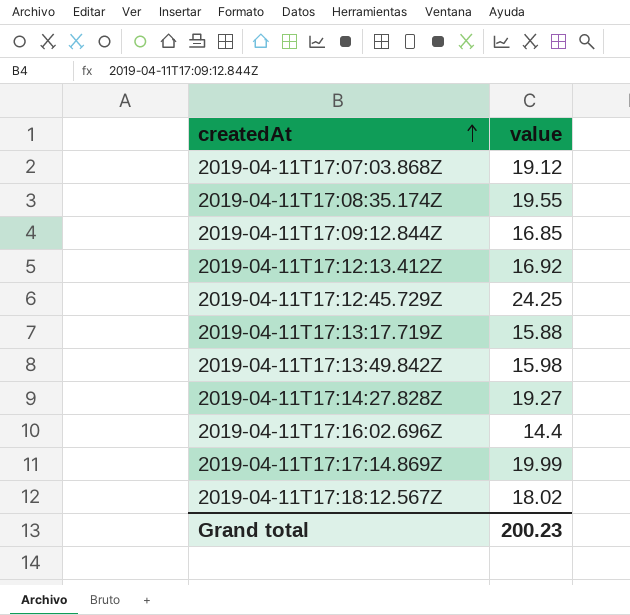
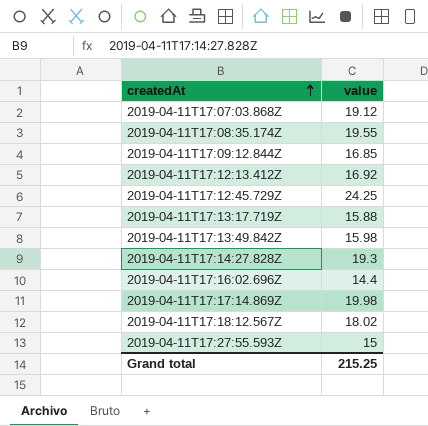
2019-04-11T17:14:27.828Z | value: 19.27 -> 19.3
2019-04-11T17:17:14.869Z | value: 19.99 -> 19.98
row 2019-04-11T17:27:55.593Z: none -> 15
Grand total | value: 200.23 -> 215.25

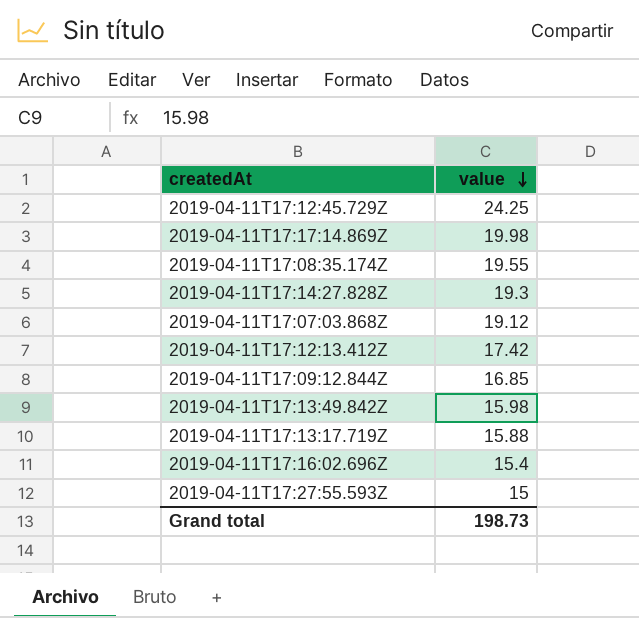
row order: createdAt ascending -> value descending
row 2019-04-11T17:18:12.567Z: 18.02 -> none
2019-04-11T17:12:13.412Z | value: 16.92 -> 17.42
2019-04-11T17:16:02.696Z | value: 14.4 -> 15.4
Grand total | value: 215.25 -> 198.73

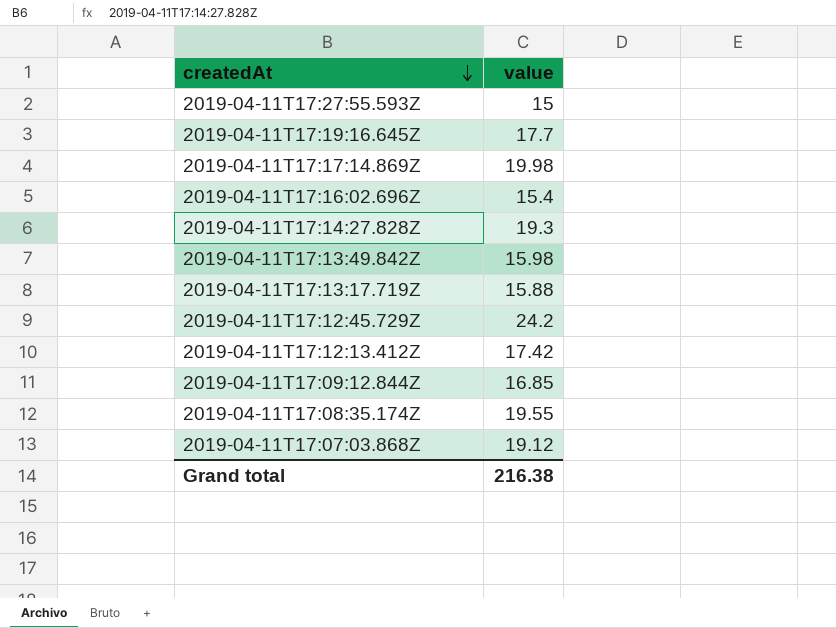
row order: value descending -> createdAt descending
row 2019-04-11T17:19:16.645Z: none -> 17.7
2019-04-11T17:12:45.729Z | value: 24.25 -> 24.2
Grand total | value: 198.73 -> 216.38

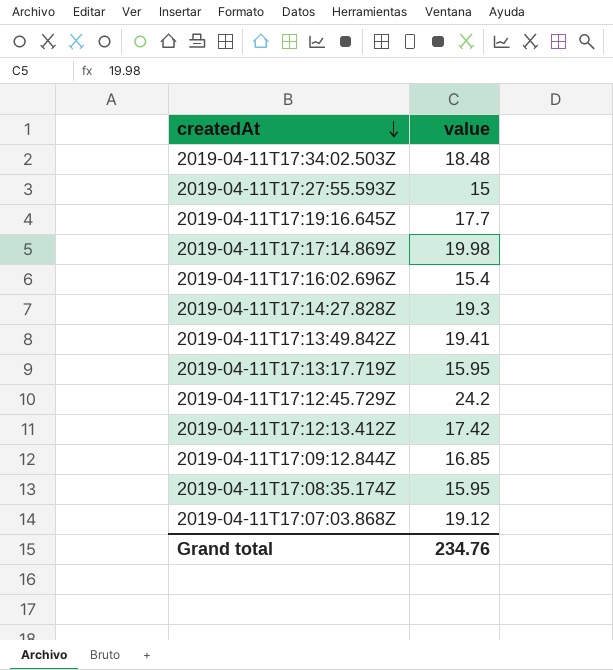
row 2019-04-11T17:34:02.503Z: none -> 18.48
2019-04-11T17:13:49.842Z | value: 15.98 -> 19.41
2019-04-11T17:13:17.719Z | value: 15.88 -> 15.95
2019-04-11T17:08:35.174Z | value: 19.55 -> 15.95
Grand total | value: 216.38 -> 234.76

